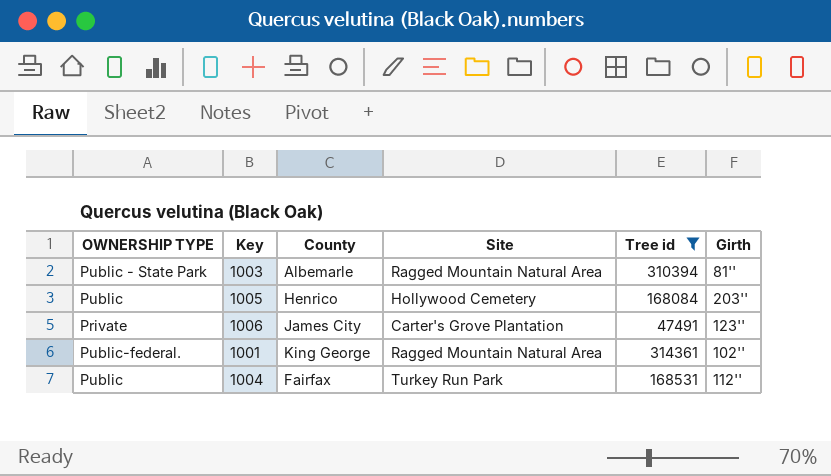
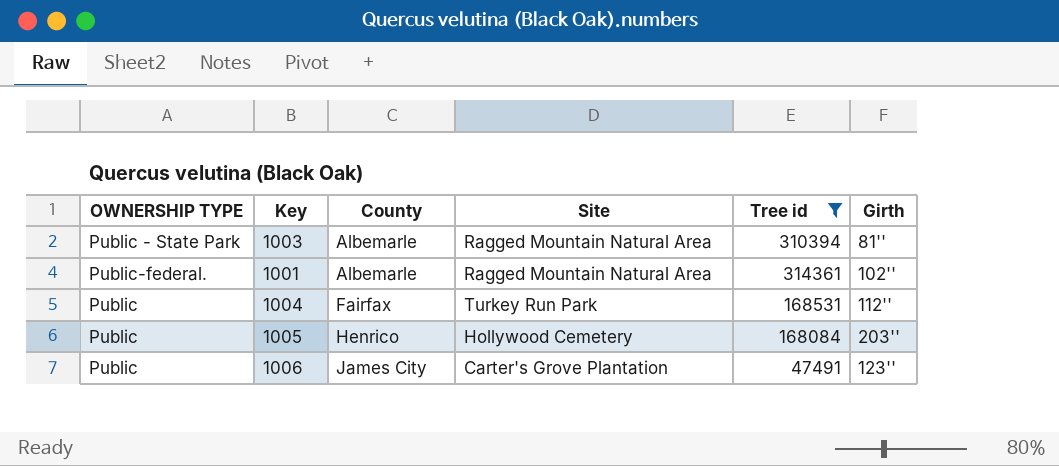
row order: none -> County ascending
1001 | County: King George -> Albemarle
1006 | OWNERSHIP TYPE: Private -> Public

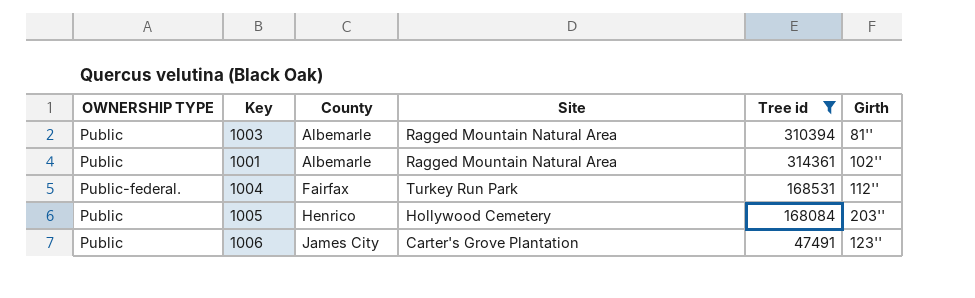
1003 | OWNERSHIP TYPE: Public - State Park -> Public
1001 | OWNERSHIP TYPE: Public-federal. -> Public
1004 | OWNERSHIP TYPE: Public -> Public-federal.

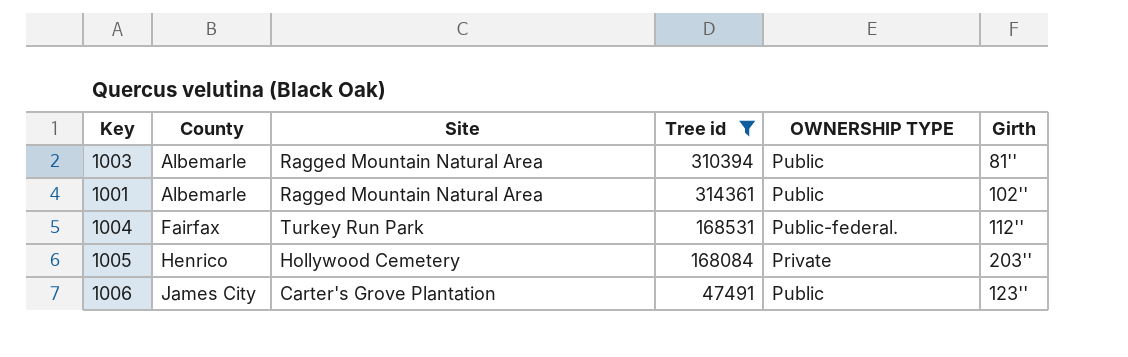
column OWNERSHIP TYPE | position: 1 -> 5
1005 | OWNERSHIP TYPE: Public -> Private

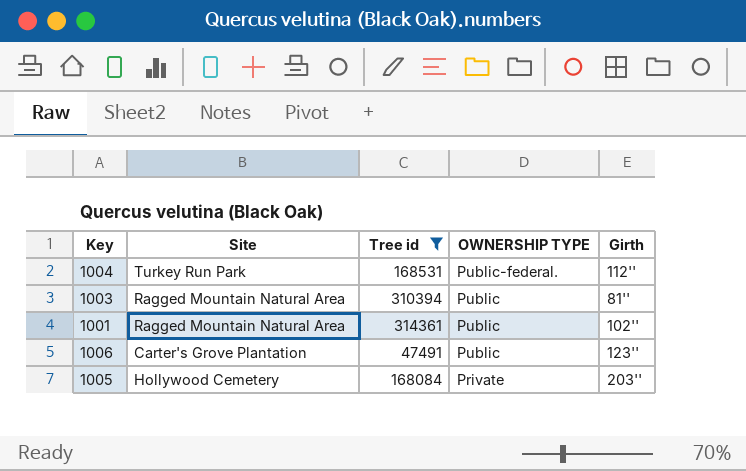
row order: County ascending -> OWNERSHIP TYPE descending
column County | position: 2 -> none

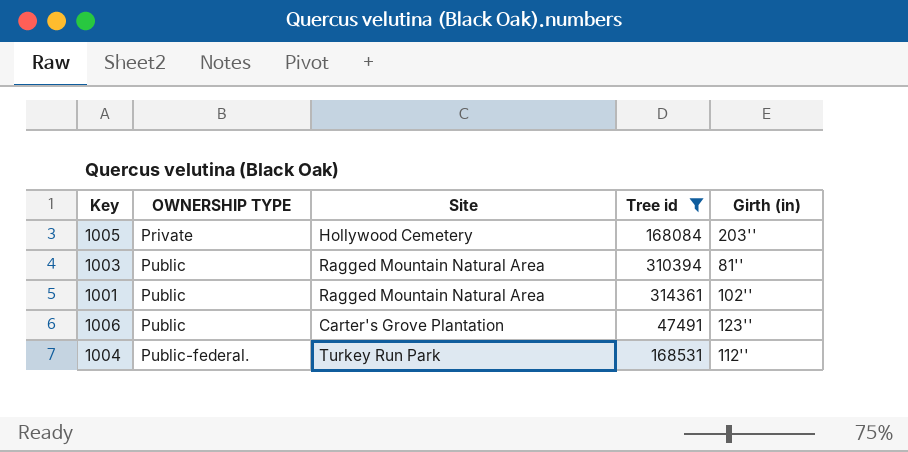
row order: OWNERSHIP TYPE descending -> OWNERSHIP TYPE ascending
column OWNERSHIP TYPE | position: 4 -> 2
column name: Girth -> Girth (in)

